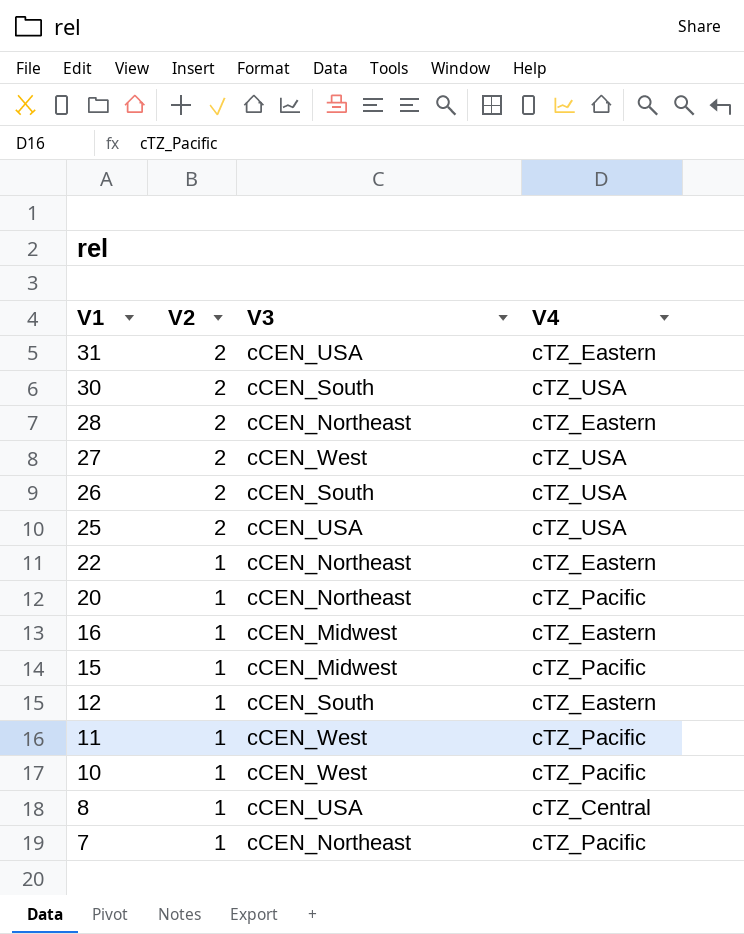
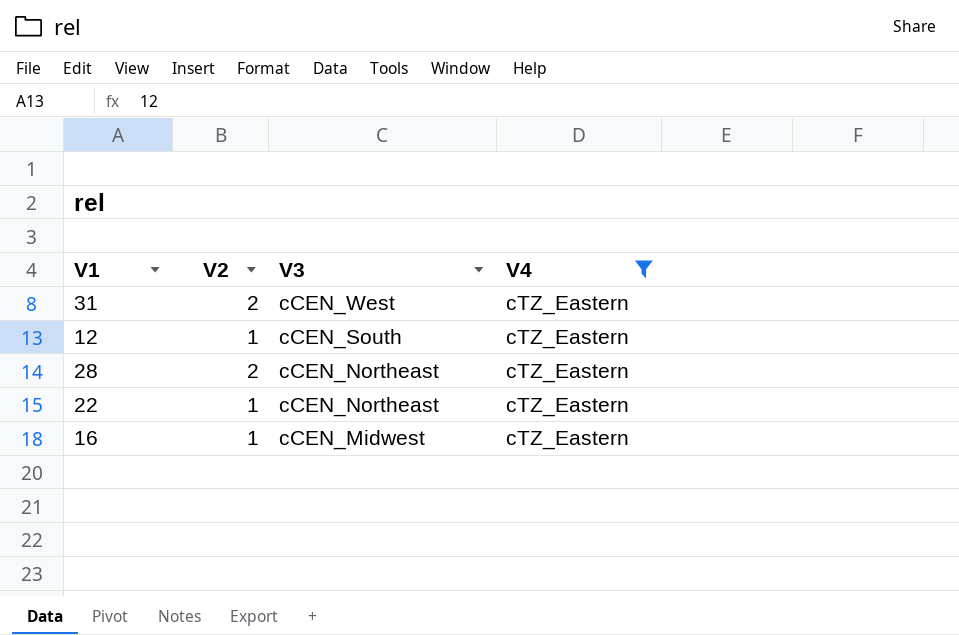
filter: none -> V4 = cTZ_Eastern
row order: V1 descending -> V3 descending
31 | V3: cCEN_USA -> cCEN_West

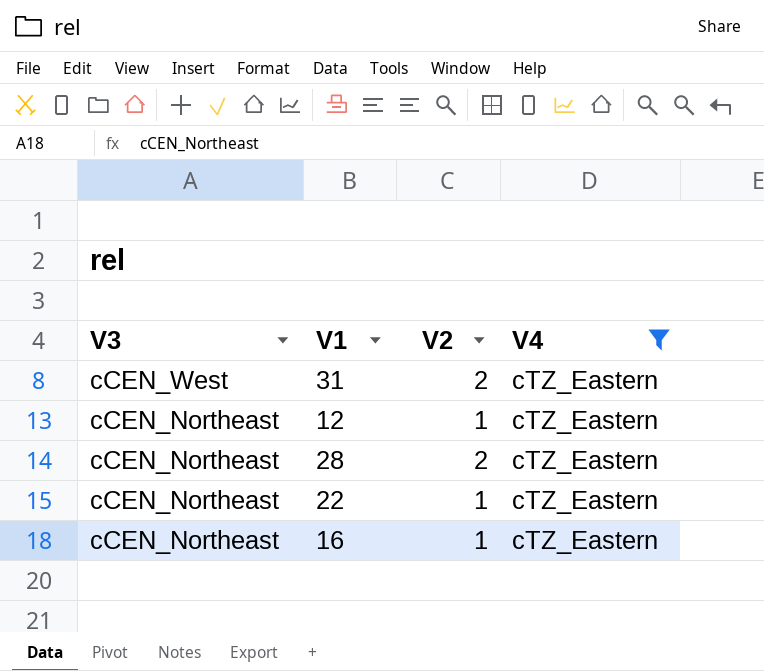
column V3 | position: 3 -> 1
12 | V3: cCEN_South -> cCEN_Northeast
16 | V3: cCEN_Midwest -> cCEN_Northeast

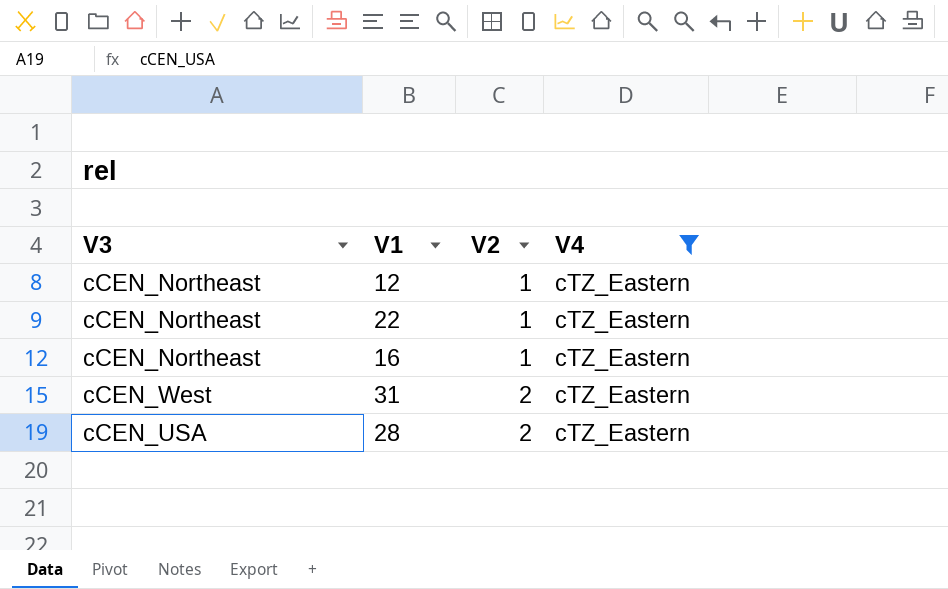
row order: V3 descending -> V2 ascending
28 | V3: cCEN_Northeast -> cCEN_USA

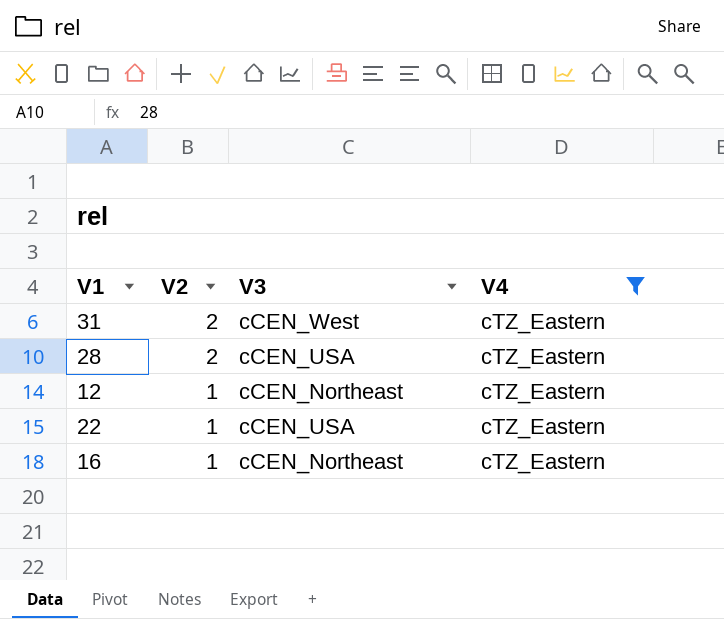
row order: V2 ascending -> V2 descending
column V3 | position: 1 -> 3
22 | V3: cCEN_Northeast -> cCEN_USA

